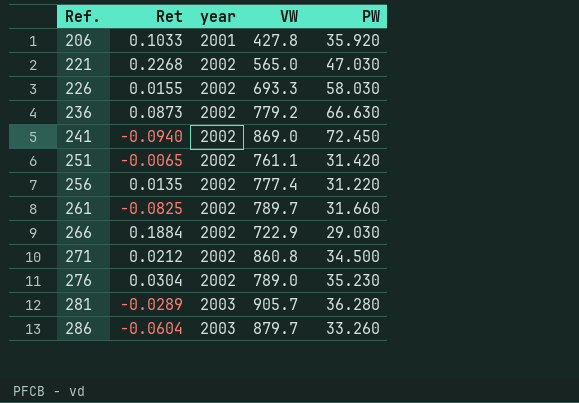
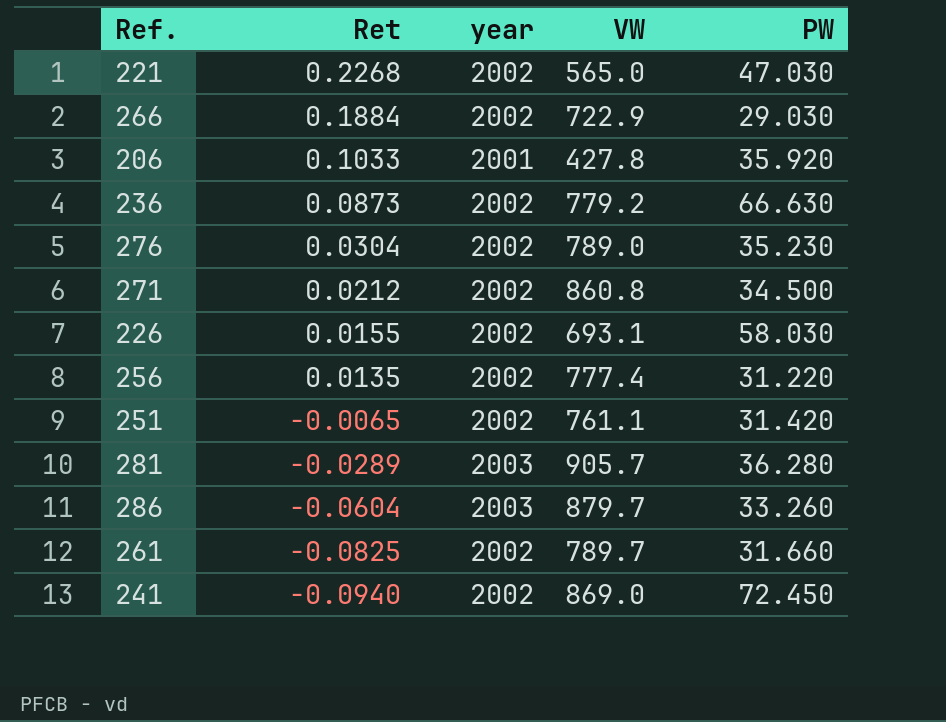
row order: Ref. ascending -> Ret descending
226 | VW: 693.3 -> 693.1

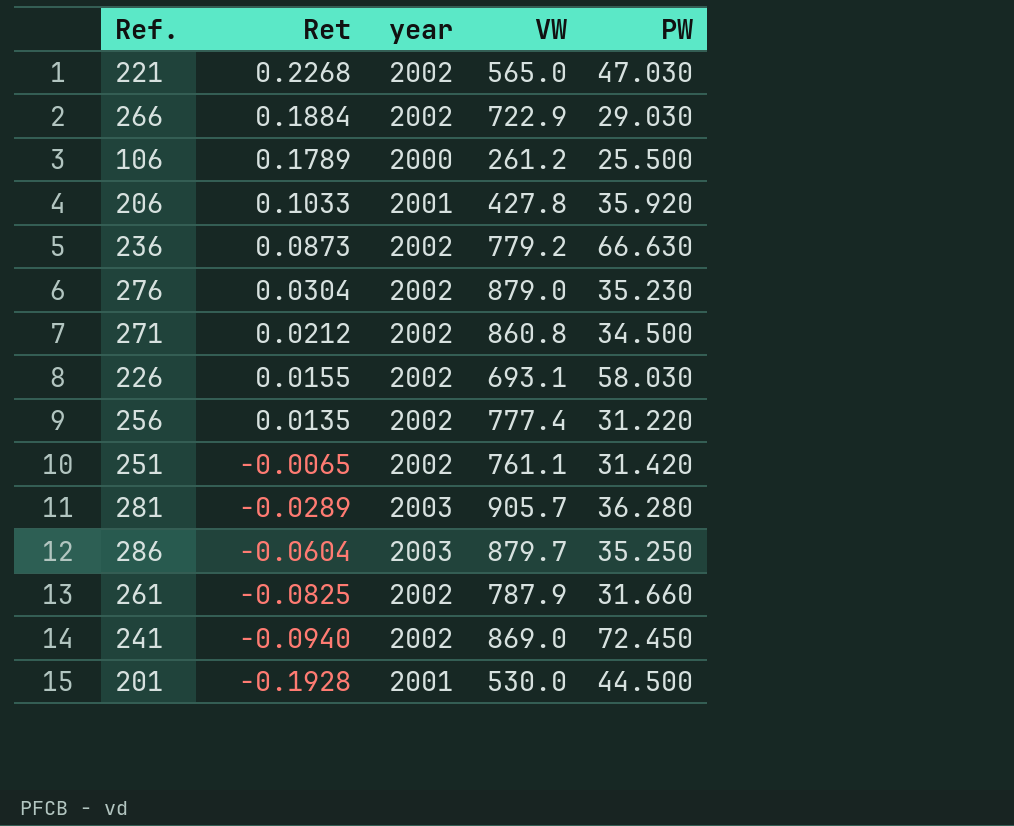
row 106: none -> 0.1789 | 2000 | 261.2 | 25.500
276 | VW: 789.0 -> 879.0
286 | PW: 33.260 -> 35.250
261 | VW: 789.7 -> 787.9
row 201: none -> -0.1928 | 2001 | 530.0 | 44.500

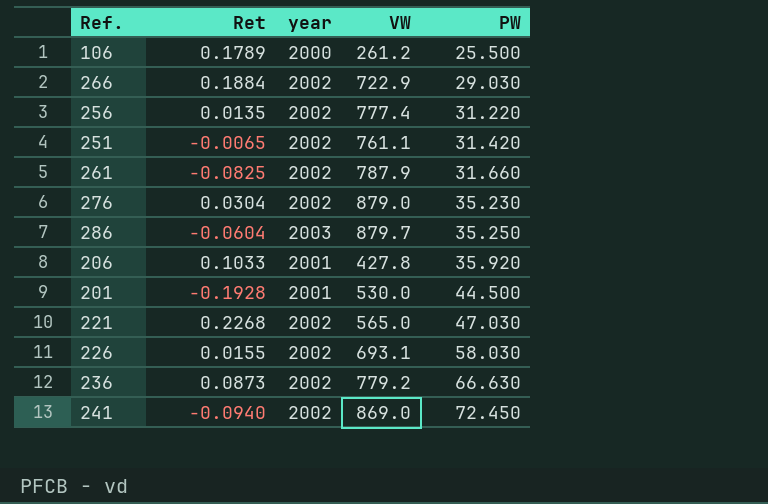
row order: Ret descending -> PW ascending
row 271: 0.0212 | 2002 | 860.8 | 34.500 -> none
row 281: -0.0289 | 2003 | 905.7 | 36.280 -> none

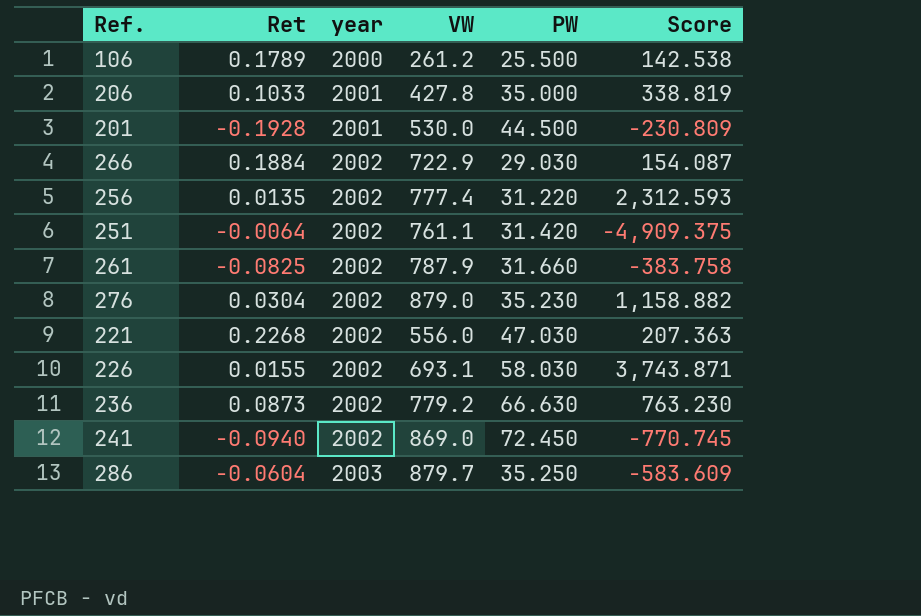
row order: PW ascending -> year ascending
column Score | formula: none -> [PW] / [Ret]
206 | PW: 35.920 -> 35.000
251 | Ret: -0.0065 -> -0.0064
221 | VW: 565.0 -> 556.0

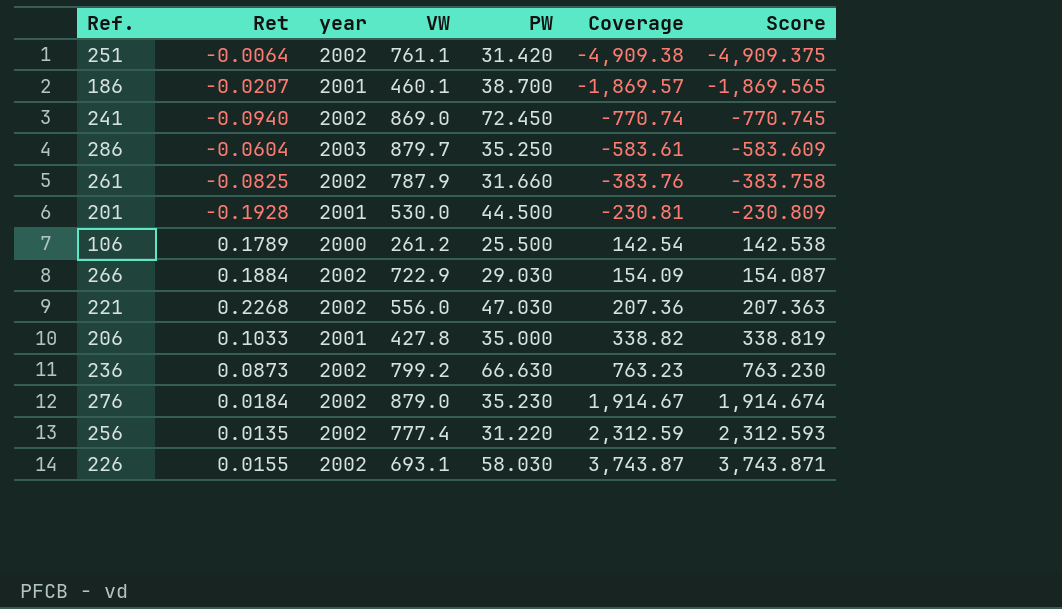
row order: year ascending -> Coverage ascending
column Coverage | formula: none -> [PW] / [Ret]
row 186: none -> -0.0207 | 2001 | 460.1 | 38.700 | -1,869.57 | -1,869.565
236 | VW: 779.2 -> 799.2
276 | Ret: 0.0304 -> 0.0184
276 | Score: 1,158.882 -> 1,914.674

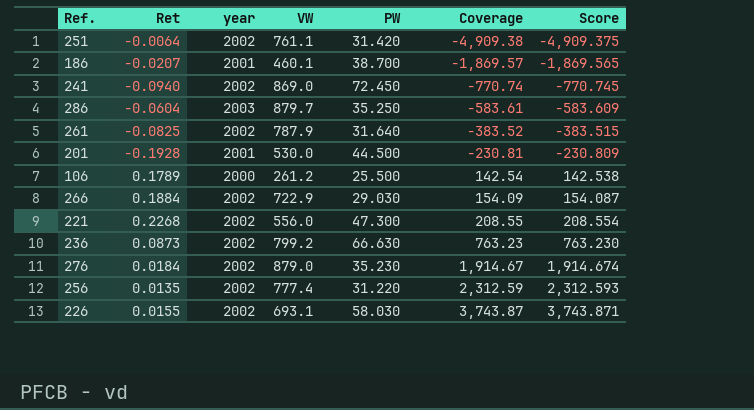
row 206: 0.1033 | 2001 | 427.8 | 35.000 | 338.82 | 338.819 -> none
261 | PW: 31.660 -> 31.640
261 | Coverage: -383.76 -> -383.52
261 | Score: -383.758 -> -383.515
221 | PW: 47.030 -> 47.300
221 | Coverage: 207.36 -> 208.55
221 | Score: 207.363 -> 208.554

